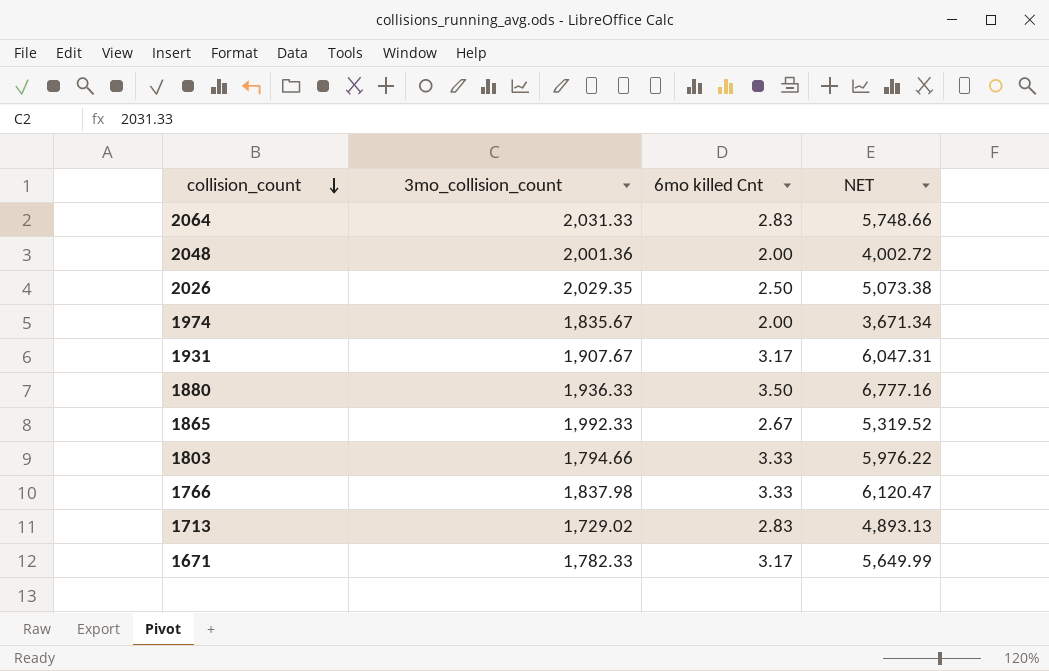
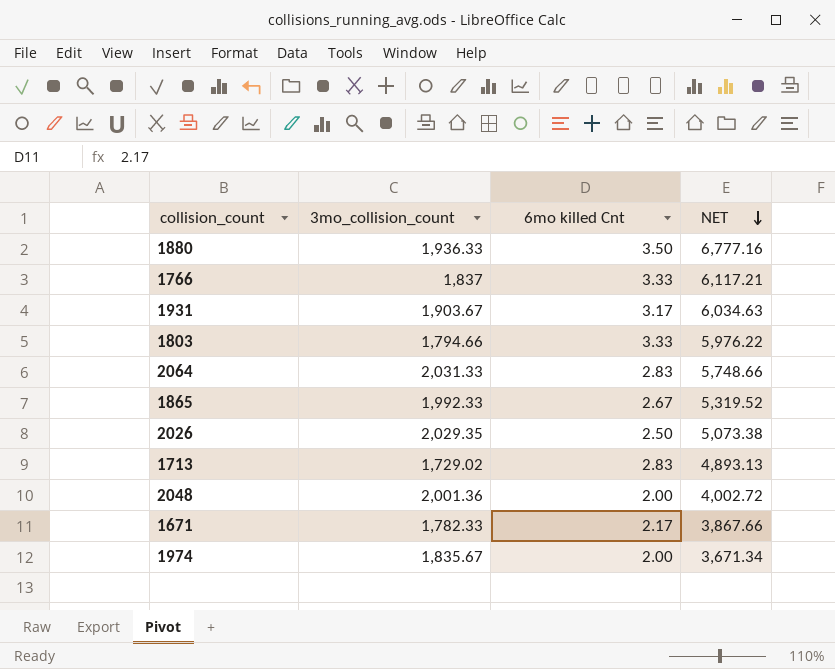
row order: collision_count descending -> NET descending
1766 | 3mo_collision_count: 1,837.98 -> 1,837
1766 | NET: 6,120.47 -> 6,117.21
1931 | 3mo_collision_count: 1,907.67 -> 1,903.67
1931 | NET: 6,047.31 -> 6,034.63
1671 | 6mo killed Cnt: 3.17 -> 2.17
1671 | NET: 5,649.99 -> 3,867.66

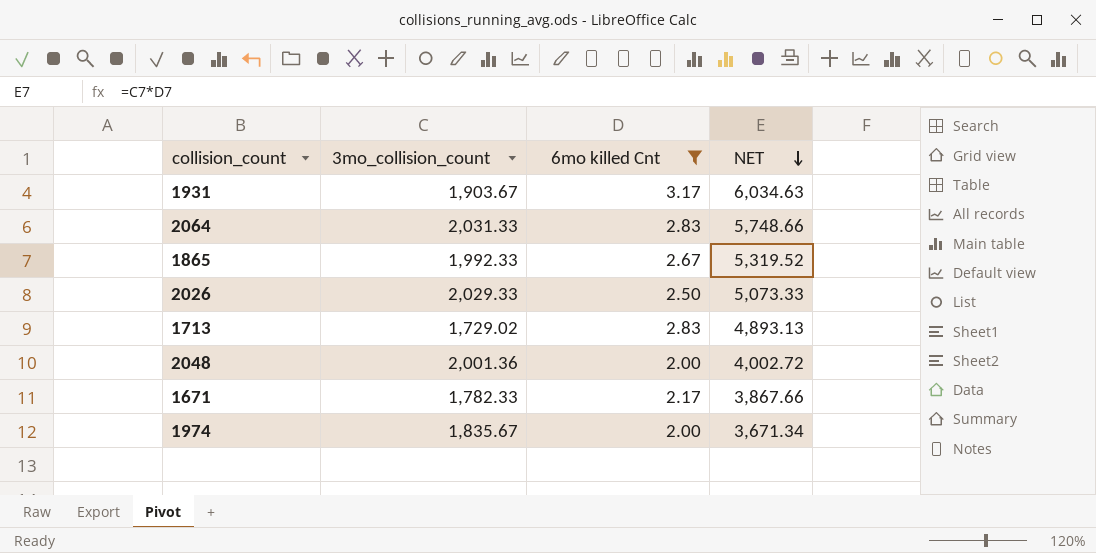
filter: none -> 6mo killed Cnt <= 3.17
2026 | 3mo_collision_count: 2,029.35 -> 2,029.33
2026 | NET: 5,073.38 -> 5,073.33

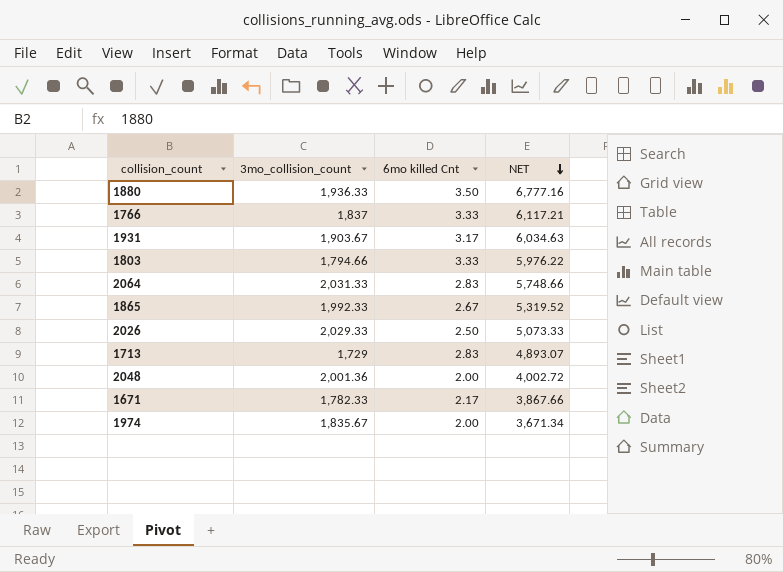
filter: 6mo killed Cnt <= 3.17 -> none
1713 | 3mo_collision_count: 1,729.02 -> 1,729
1713 | NET: 4,893.13 -> 4,893.07

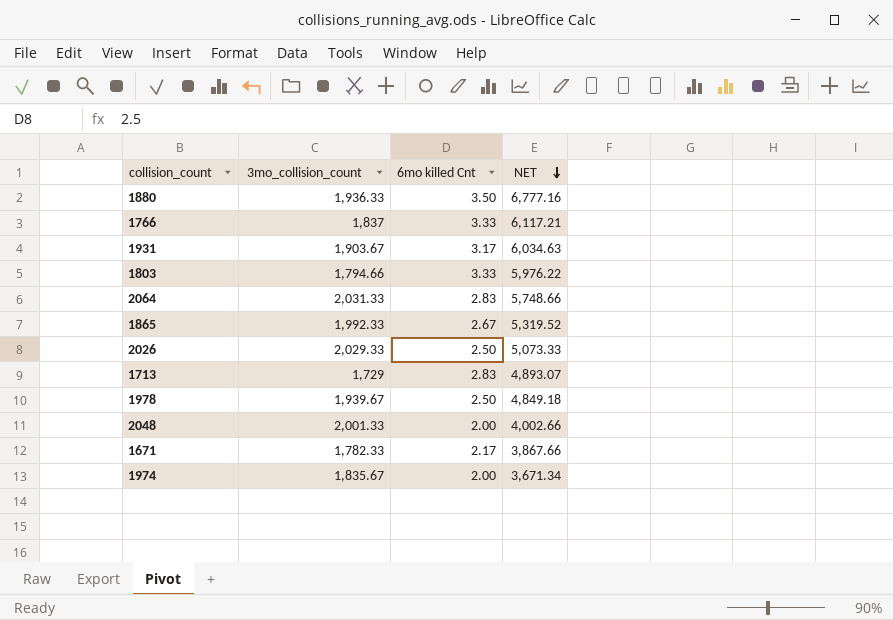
row 1978: none -> 1,939.67 | 2.50 | 4,849.18
2048 | 3mo_collision_count: 2,001.36 -> 2,001.33
2048 | NET: 4,002.72 -> 4,002.66

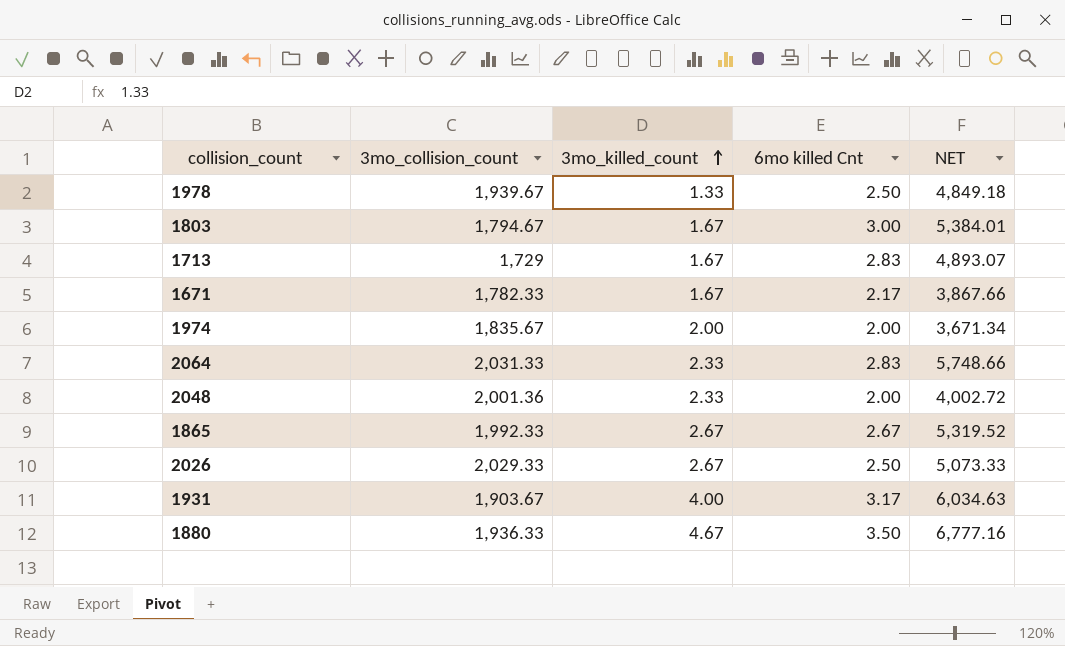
row order: NET descending -> 3mo_killed_count ascending
column 3mo_killed_count | position: none -> 3
row 1766: 1,837 | 3.33 | 6,117.21 -> none
1803 | 3mo_collision_count: 1,794.66 -> 1,794.67
1803 | 6mo killed Cnt: 3.33 -> 3.00
1803 | NET: 5,976.22 -> 5,384.01
2048 | 3mo_collision_count: 2,001.33 -> 2,001.36
2048 | NET: 4,002.66 -> 4,002.72

